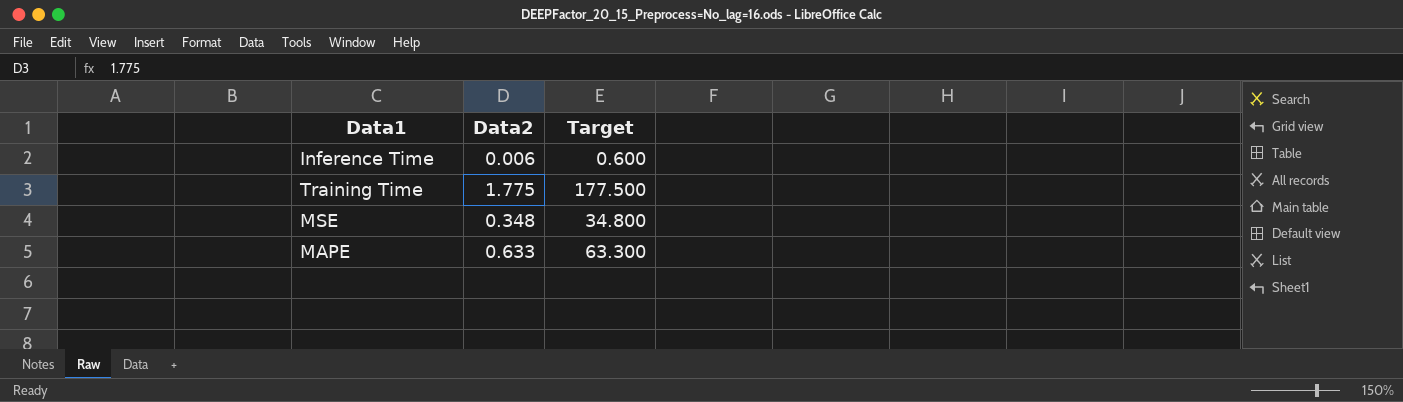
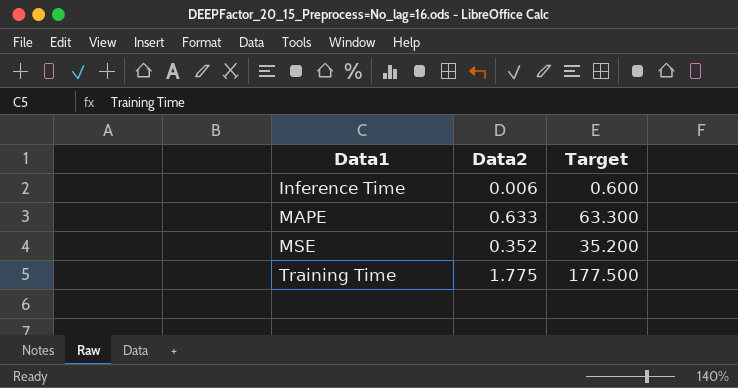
row order: none -> Data1 ascending
MSE | Data2: 0.348 -> 0.352
MSE | Target: 34.800 -> 35.200

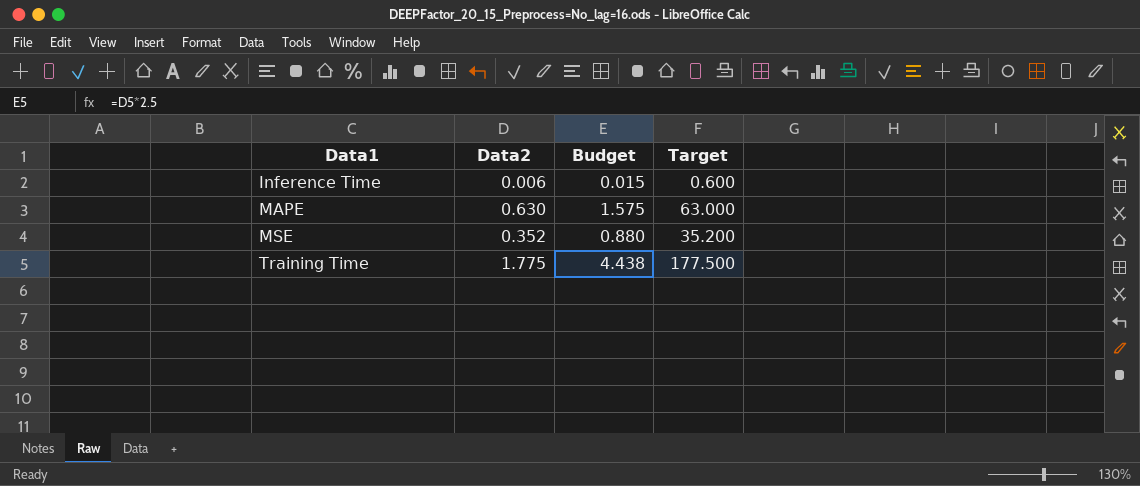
column Budget | formula: none -> [Data2] * 2.5
MAPE | Data2: 0.633 -> 0.630
MAPE | Target: 63.300 -> 63.000

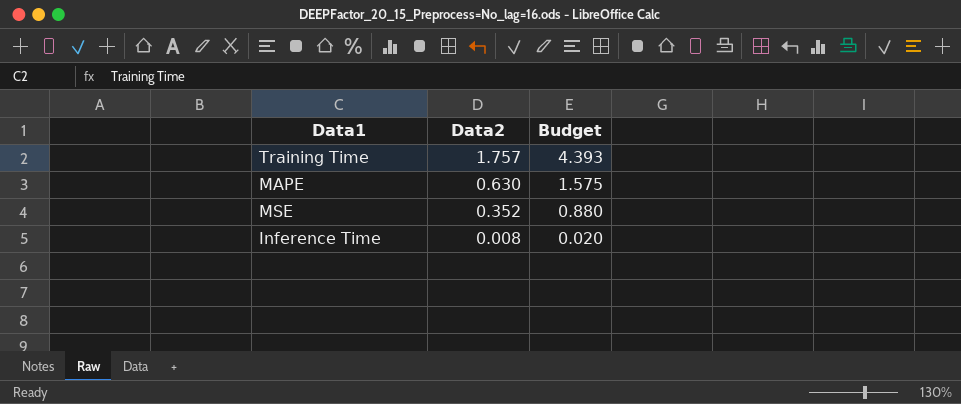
row order: Data1 ascending -> Data2 descending
column Target | formula: [Data2] * 100 -> none
Training Time | Data2: 1.775 -> 1.757
Training Time | Budget: 4.438 -> 4.393
Inference Time | Data2: 0.006 -> 0.008
Inference Time | Budget: 0.015 -> 0.020

